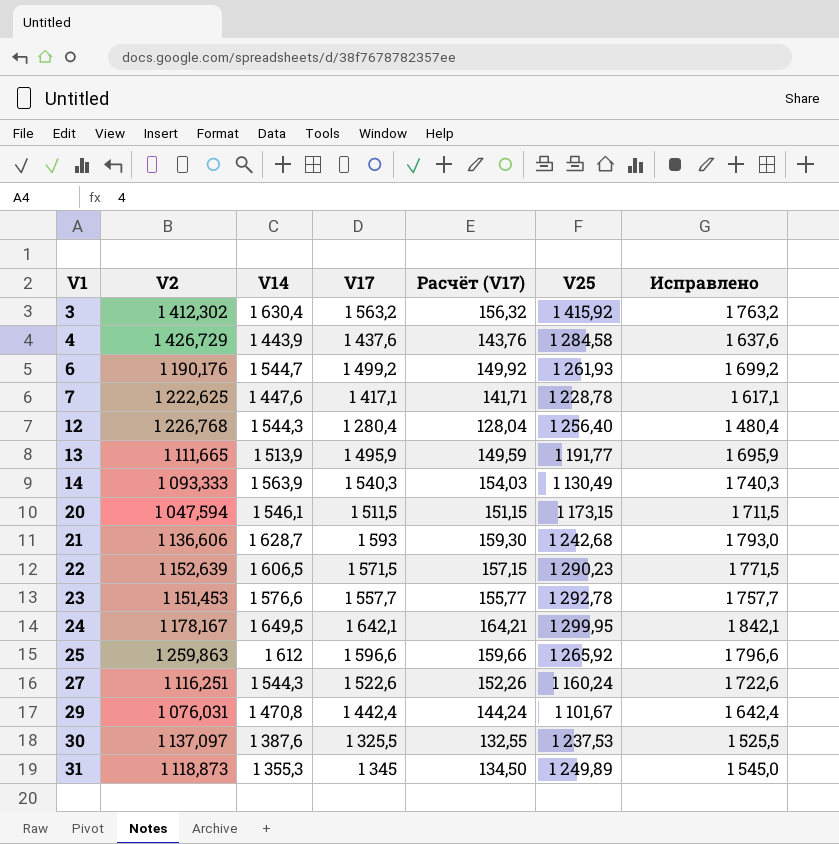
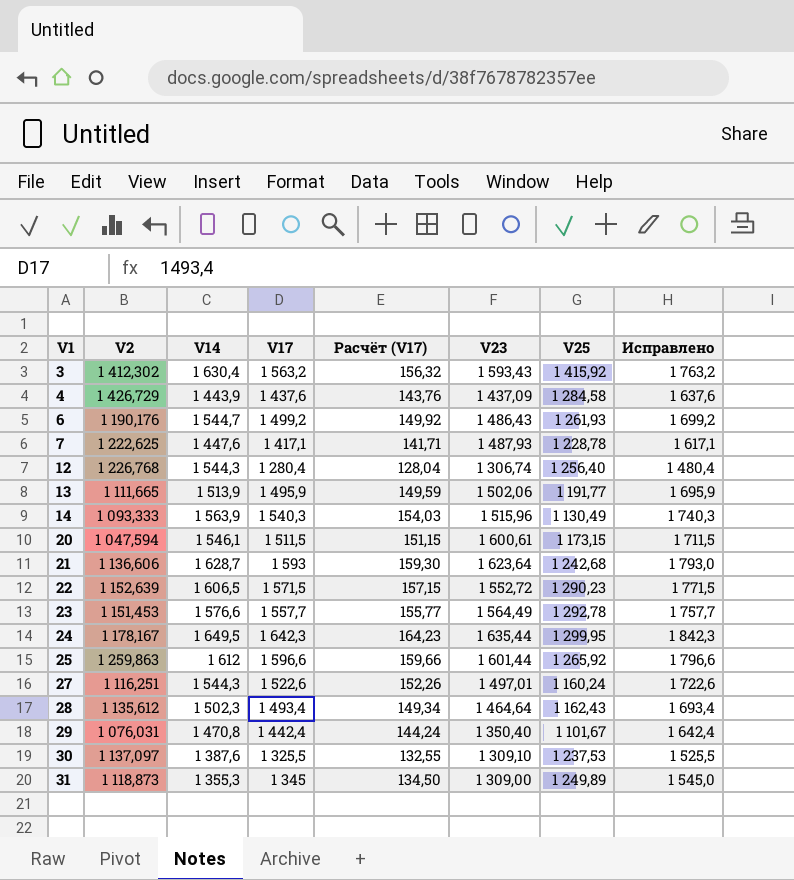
column V23 | position: none -> 6
24 | V17: 1 642,1 -> 1 642,3
24 | Расчёт (V17): 164,21 -> 164,23
24 | Исправлено: 1 842,1 -> 1 842,3
row 28: none -> 1 135,612 | 1 502,3 | 1 493,4 | 149,34 | 1 464,64 | 1 162,43 | 1 693,4

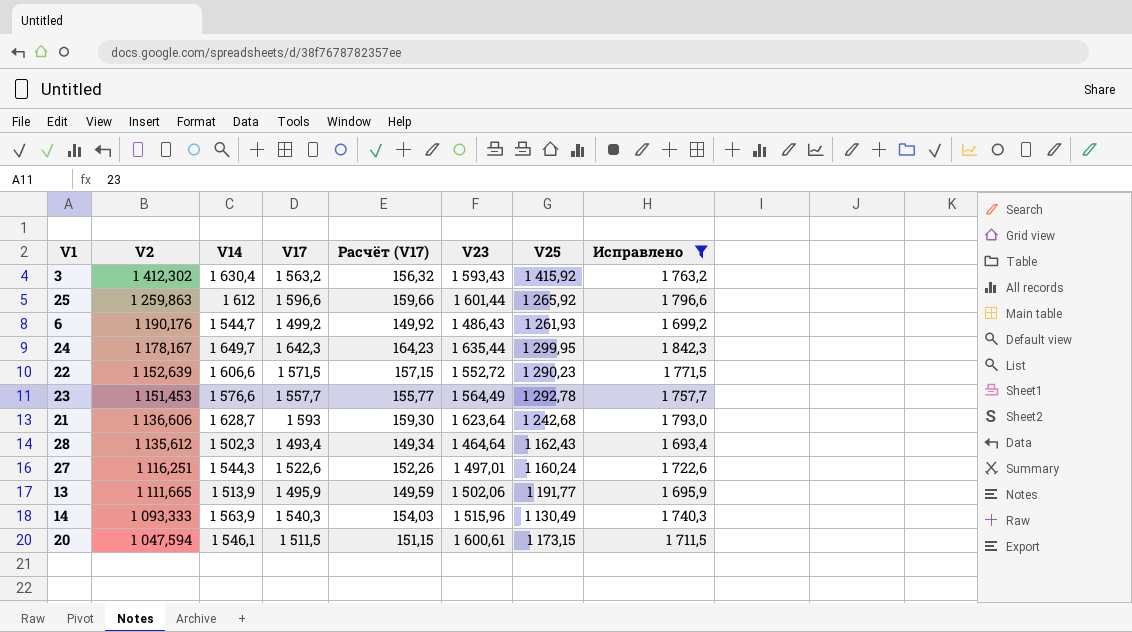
filter: none -> Исправлено >= 1 693,4
row order: V1 ascending -> V2 descending
24 | V14: 1 649,5 -> 1 649,7
22 | V14: 1 606,5 -> 1 606,6

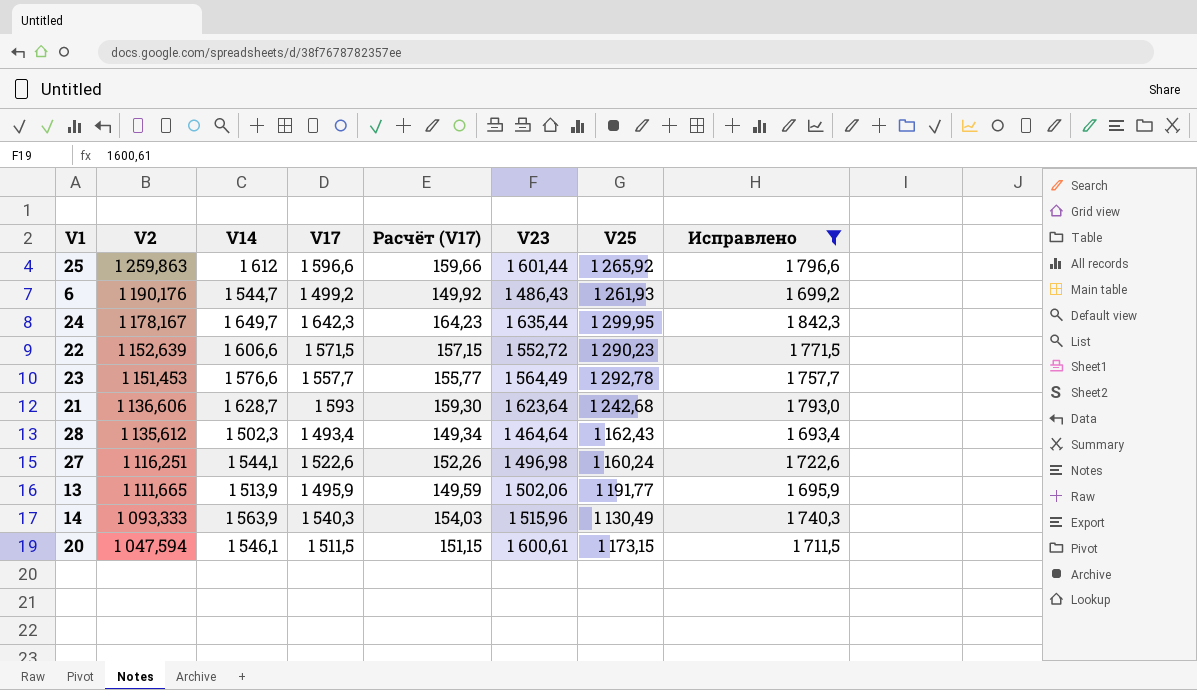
row 3: 1 412,302 | 1 630,4 | 1 563,2 | 156,32 | 1 593,43 | 1 415,92 | 1 763,2 -> none
27 | V14: 1 544,3 -> 1 544,1
27 | V23: 1 497,01 -> 1 496,98

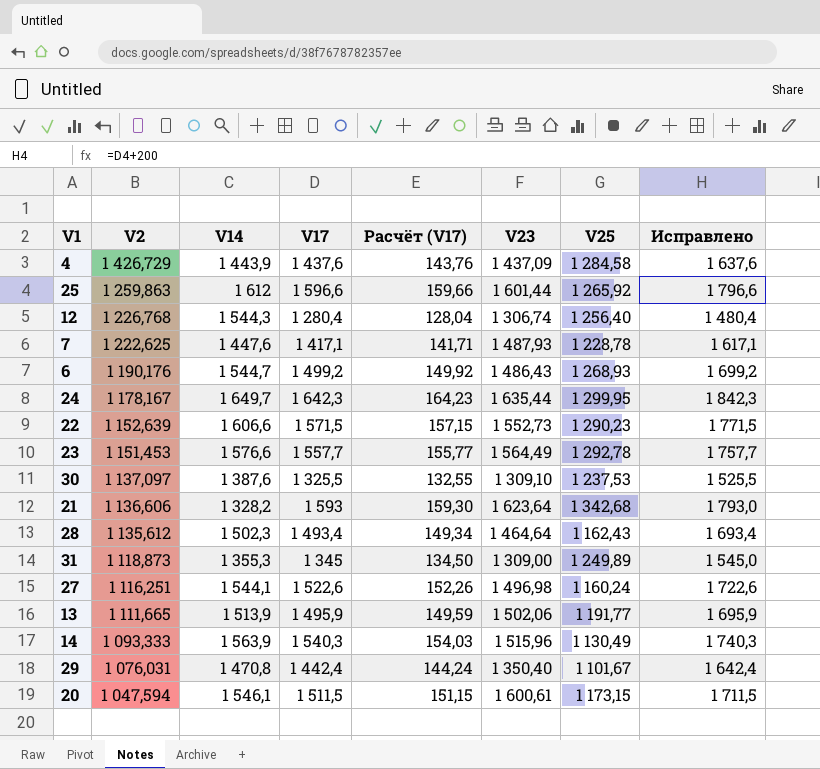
filter: Исправлено >= 1 693,4 -> none
6 | V25: 1 261,93 -> 1 268,93
22 | V23: 1 552,72 -> 1 552,73
21 | V14: 1 628,7 -> 1 328,2
21 | V25: 1 242,68 -> 1 342,68

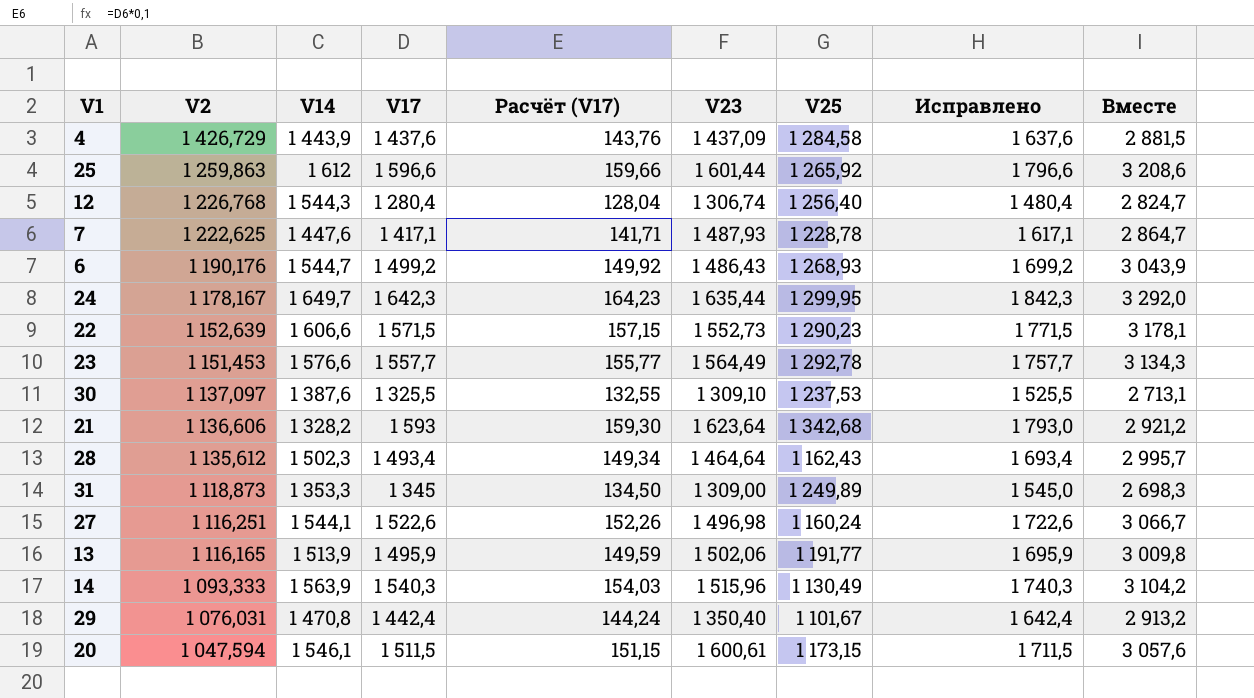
column Вместе | formula: none -> [V14] + [V17]
31 | V14: 1 355,3 -> 1 353,3
13 | V2: 1 111,665 -> 1 116,165

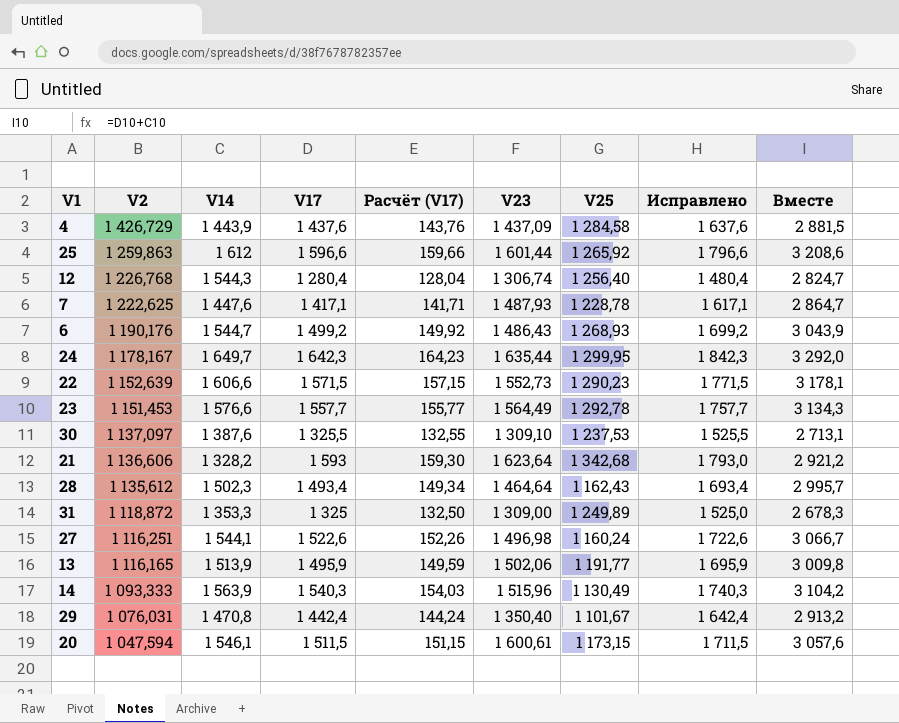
31 | V2: 1 118,873 -> 1 118,872
31 | V17: 1 345 -> 1 325
31 | Расчёт (V17): 134,50 -> 132,50
31 | Исправлено: 1 545,0 -> 1 525,0
31 | Вместе: 2 698,3 -> 2 678,3

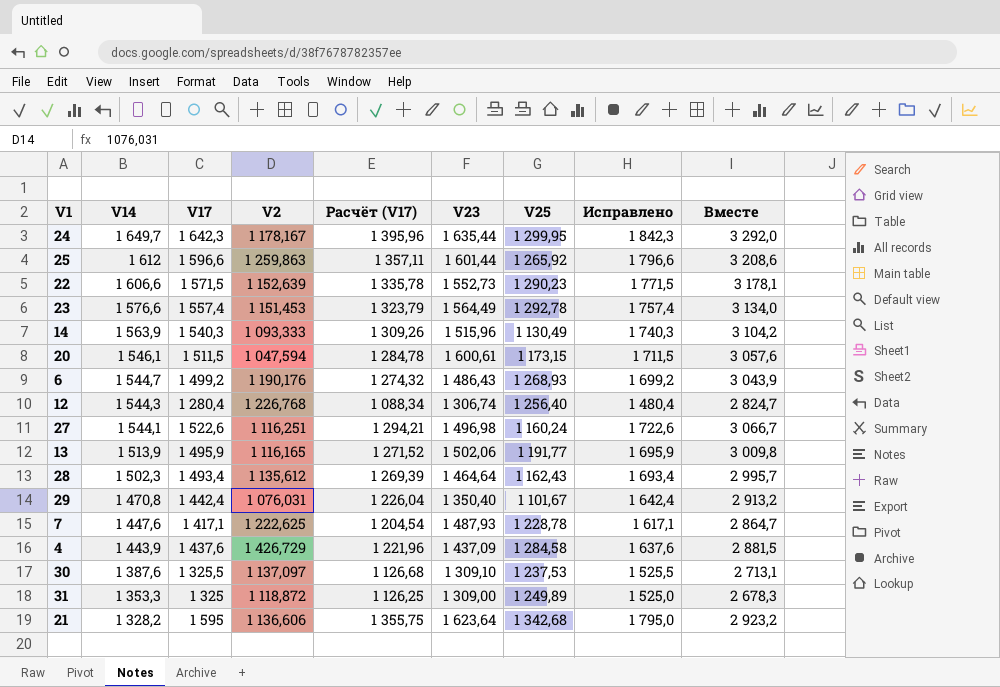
row order: V2 descending -> V14 descending
column V2 | position: 2 -> 4
column Расчёт (V17) | formula: [V17] * 0,1 -> [V17] * 0,85
23 | V17: 1 557,7 -> 1 557,4
23 | Исправлено: 1 757,7 -> 1 757,4
23 | Вместе: 3 134,3 -> 3 134,0
21 | V17: 1 593 -> 1 595
21 | Исправлено: 1 793,0 -> 1 795,0
21 | Вместе: 2 921,2 -> 2 923,2

